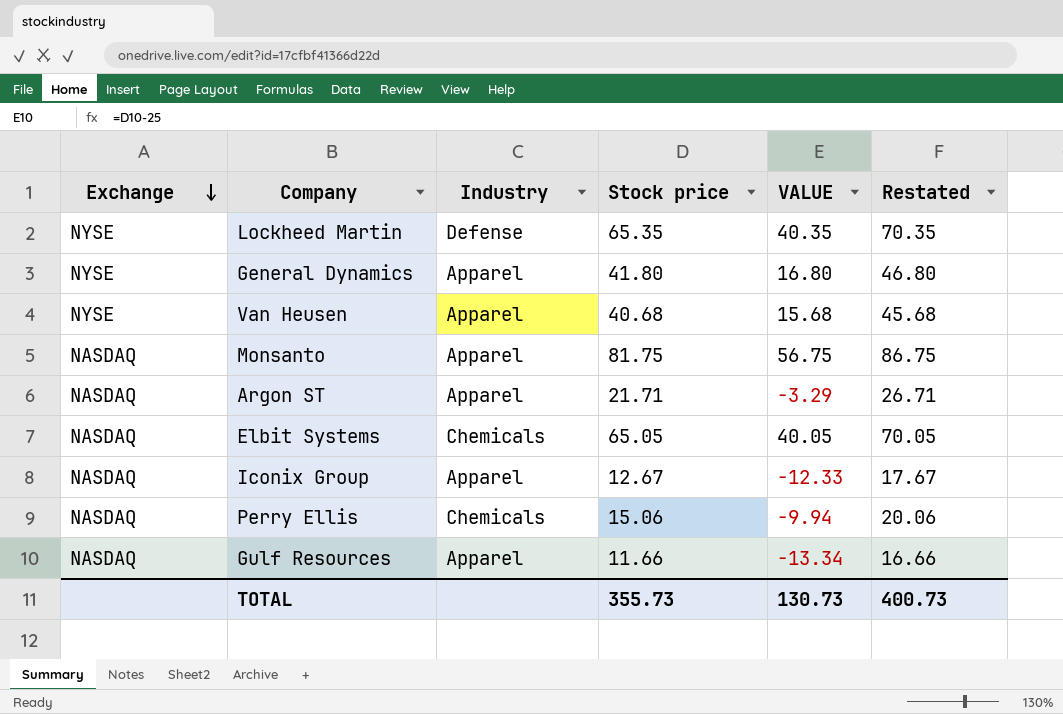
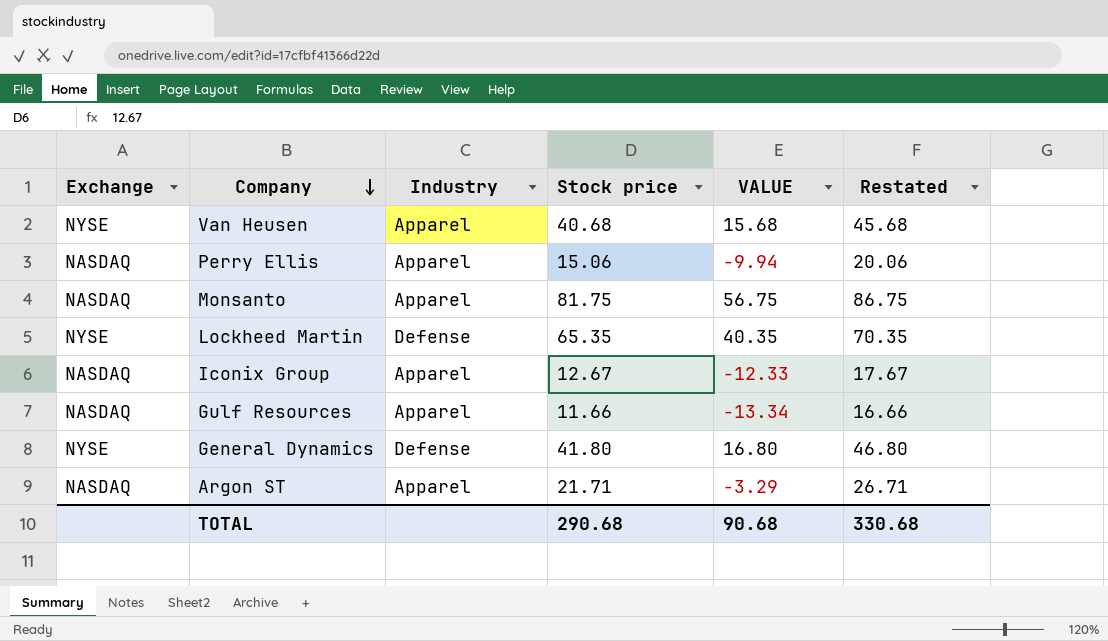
row order: Exchange descending -> Company descending
row Elbit Systems: NASDAQ | Chemicals | 65.05 | 40.05 | 70.05 -> none
Perry Ellis | Industry: Chemicals -> Apparel
General Dynamics | Industry: Apparel -> Defense
TOTAL | Stock price: 355.73 -> 290.68
TOTAL | VALUE: 130.73 -> 90.68
TOTAL | Restated: 400.73 -> 330.68

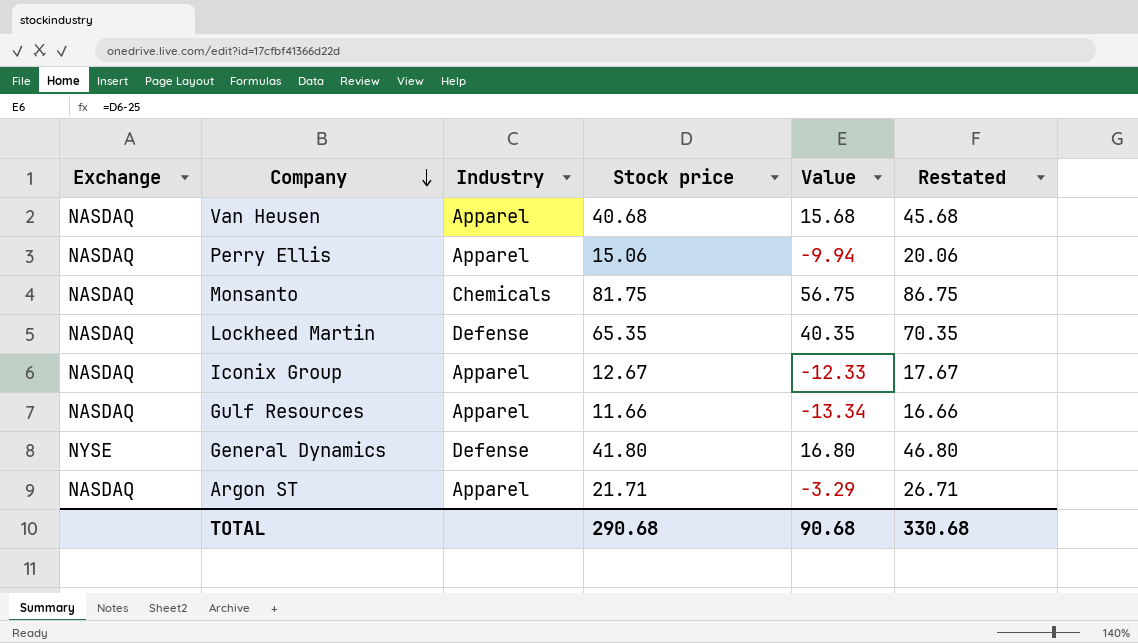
column name: VALUE -> Value
Van Heusen | Exchange: NYSE -> NASDAQ
Monsanto | Industry: Apparel -> Chemicals
Lockheed Martin | Exchange: NYSE -> NASDAQ

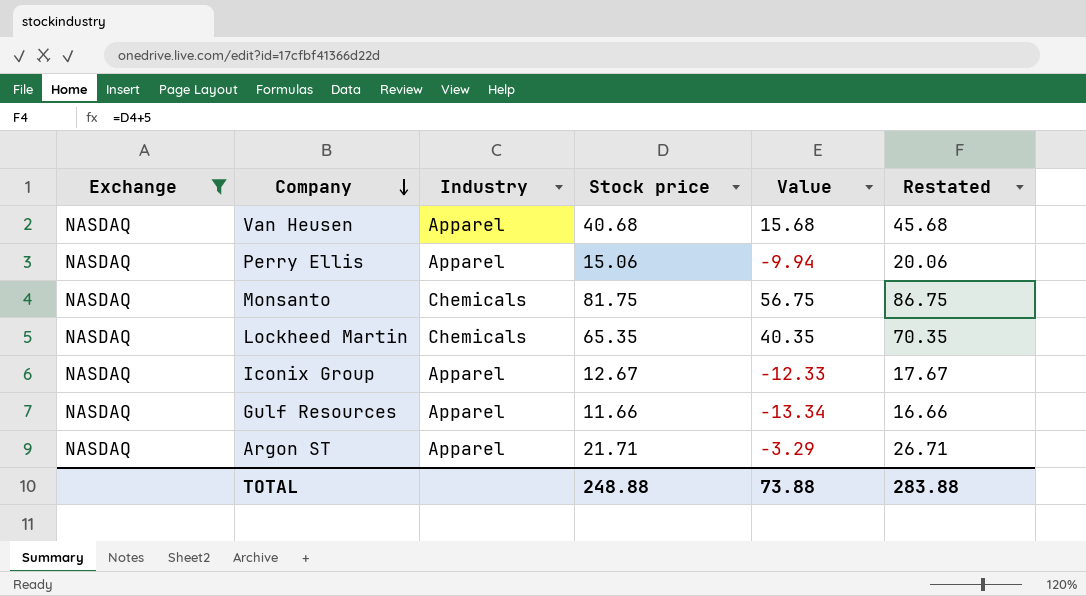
filter: none -> Exchange = NASDAQ
Lockheed Martin | Industry: Defense -> Chemicals
TOTAL | Stock price: 290.68 -> 248.88
TOTAL | Value: 90.68 -> 73.88
TOTAL | Restated: 330.68 -> 283.88

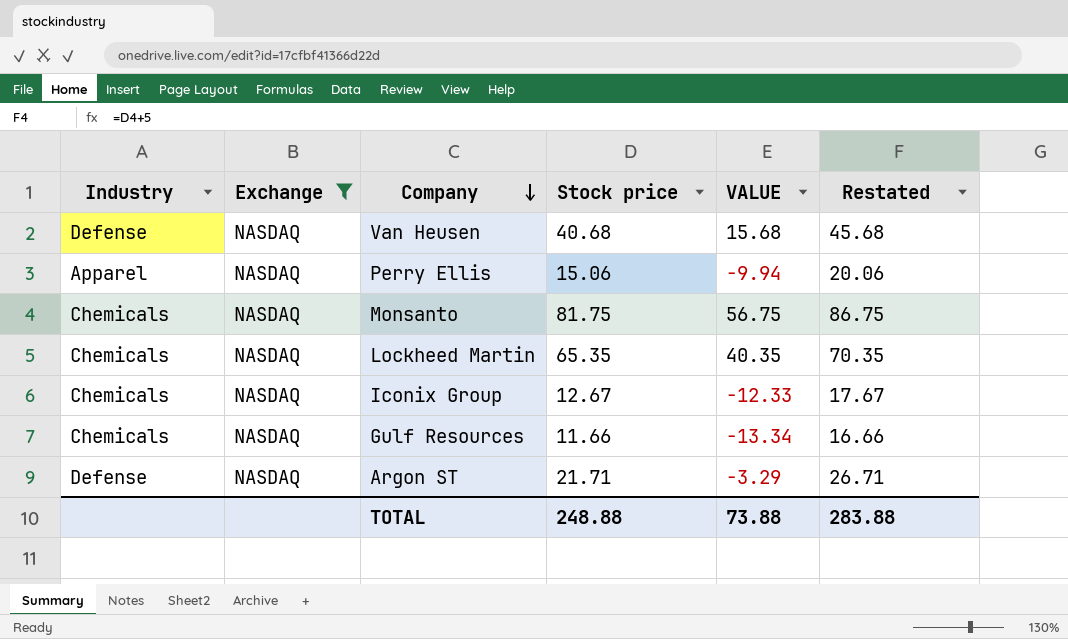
column Industry | position: 3 -> 1
column name: Value -> VALUE
Van Heusen | Industry: Apparel -> Defense
Iconix Group | Industry: Apparel -> Chemicals
Gulf Resources | Industry: Apparel -> Chemicals
Argon ST | Industry: Apparel -> Defense

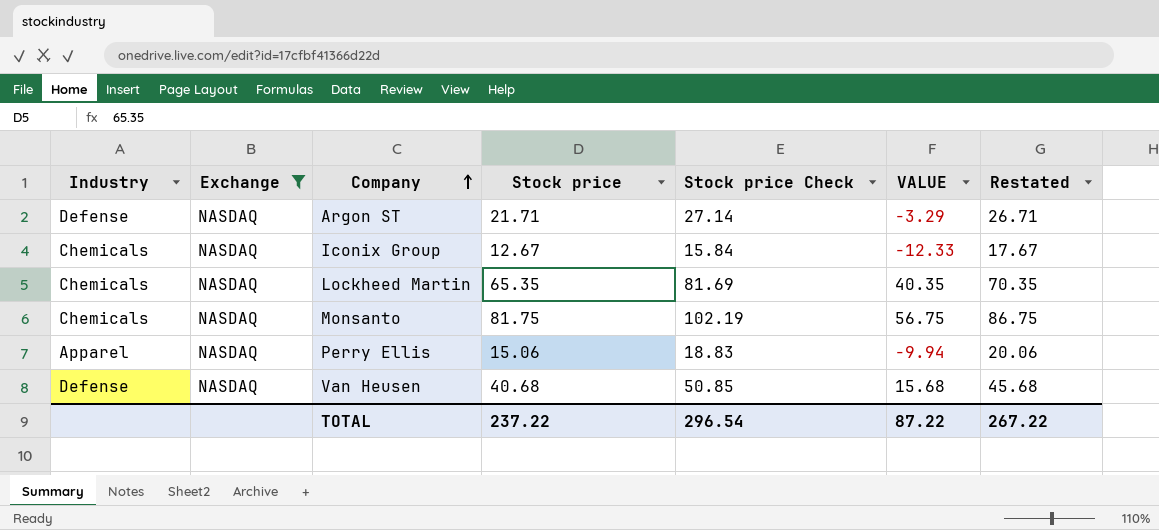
row order: Company descending -> Company ascending
column Stock price Check | formula: none -> [Stock price] * 1.25
row Gulf Resources: Chemicals | NASDAQ | 11.66 | -13.34 | 16.66 -> none
TOTAL | Stock price: 248.88 -> 237.22
TOTAL | VALUE: 73.88 -> 87.22
TOTAL | Restated: 283.88 -> 267.22

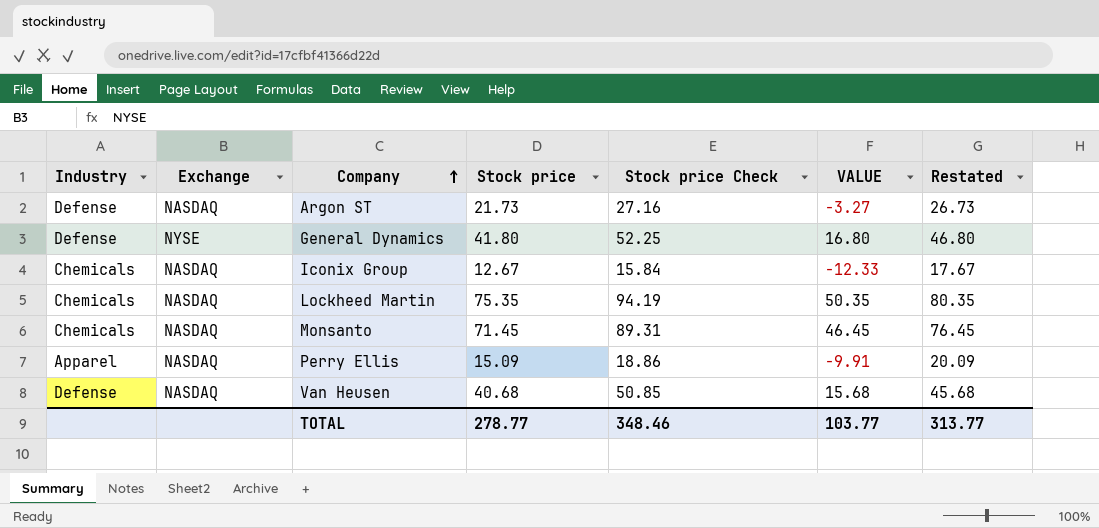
filter: Exchange = NASDAQ -> none
Argon ST | Stock price: 21.71 -> 21.73
Argon ST | Stock price Check: 27.14 -> 27.16
Argon ST | VALUE: -3.29 -> -3.27
Argon ST | Restated: 26.71 -> 26.73
Lockheed Martin | Stock price: 65.35 -> 75.35
Lockheed Martin | Stock price Check: 81.69 -> 94.19
Lockheed Martin | VALUE: 40.35 -> 50.35
Lockheed Martin | Restated: 70.35 -> 80.35
Monsanto | Stock price: 81.75 -> 71.45
Monsanto | Stock price Check: 102.19 -> 89.31
Monsanto | VALUE: 56.75 -> 46.45
Monsanto | Restated: 86.75 -> 76.45
Perry Ellis | Stock price: 15.06 -> 15.09
Perry Ellis | Stock price Check: 18.83 -> 18.86
Perry Ellis | VALUE: -9.94 -> -9.91
Perry Ellis | Restated: 20.06 -> 20.09
TOTAL | Stock price: 237.22 -> 278.77
TOTAL | Stock price Check: 296.54 -> 348.46
TOTAL | VALUE: 87.22 -> 103.77
TOTAL | Restated: 267.22 -> 313.77

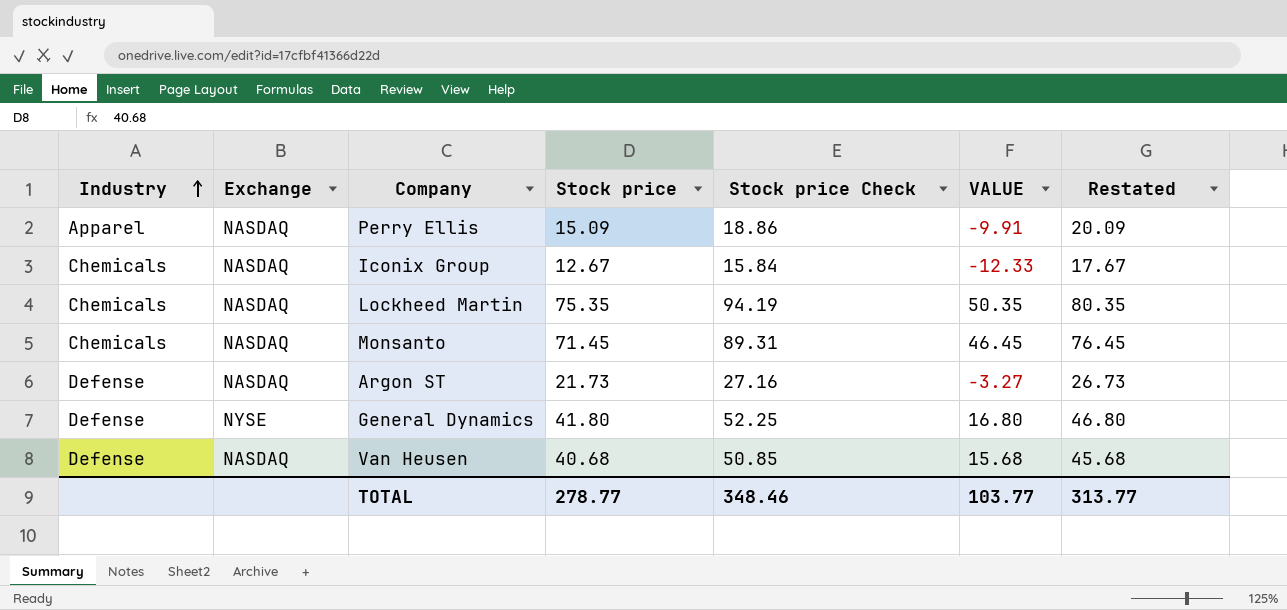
row order: Company ascending -> Industry ascending

